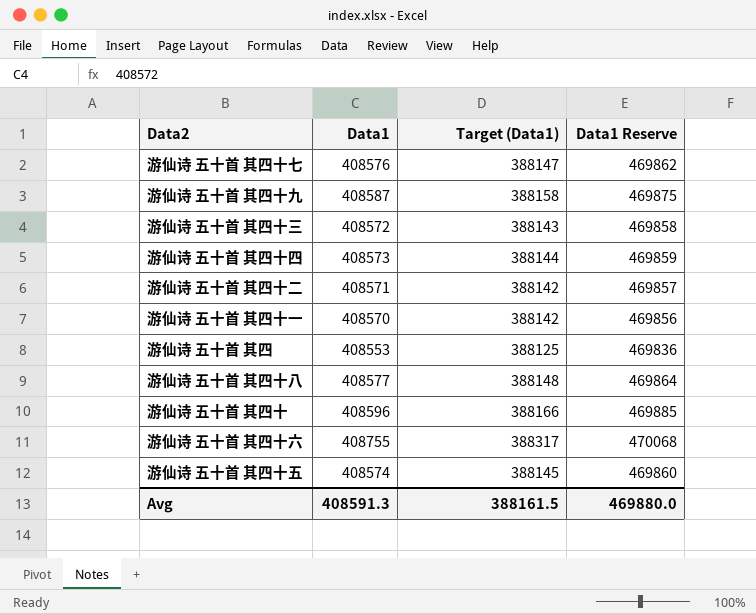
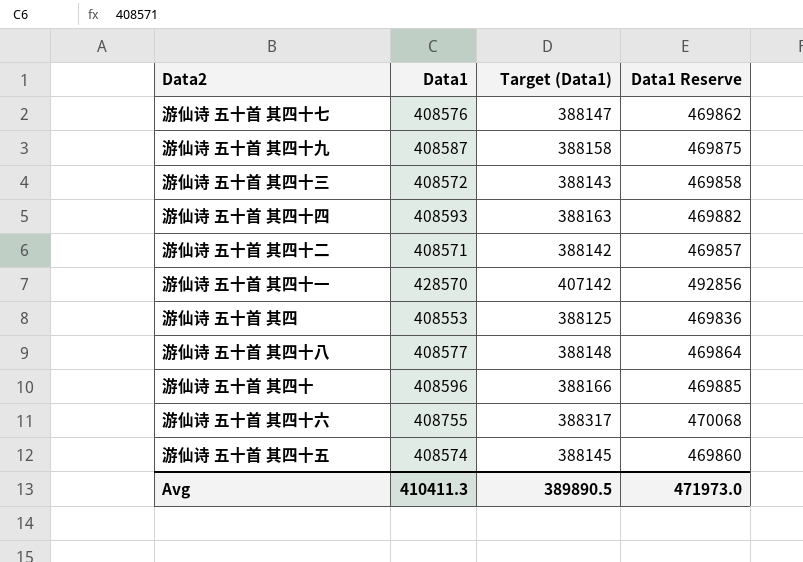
游仙诗 五十首 其四十四 | Data1: 408573 -> 408593
游仙诗 五十首 其四十四 | Target (Data1): 388144 -> 388163
游仙诗 五十首 其四十四 | Data1 Reserve: 469859 -> 469882
游仙诗 五十首 其四十一 | Data1: 408570 -> 428570
游仙诗 五十首 其四十一 | Target (Data1): 388142 -> 407142
游仙诗 五十首 其四十一 | Data1 Reserve: 469856 -> 492856
Avg | Data1: 408591.3 -> 410411.3
Avg | Target (Data1): 388161.5 -> 389890.5
Avg | Data1 Reserve: 469880.0 -> 471973.0

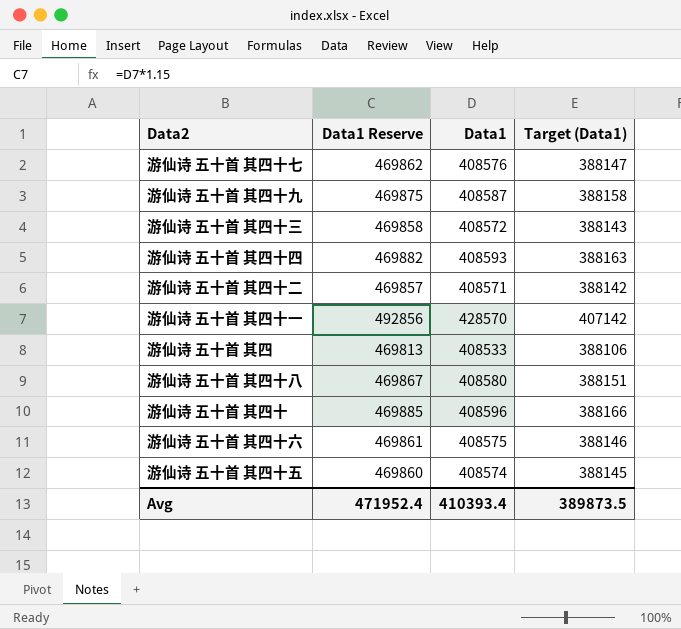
column Data1 Reserve | position: 4 -> 2
游仙诗 五十首 其四 | Data1 Reserve: 469836 -> 469813
游仙诗 五十首 其四 | Data1: 408553 -> 408533
游仙诗 五十首 其四 | Target (Data1): 388125 -> 388106
游仙诗 五十首 其四十八 | Data1 Reserve: 469864 -> 469867
游仙诗 五十首 其四十八 | Data1: 408577 -> 408580
游仙诗 五十首 其四十八 | Target (Data1): 388148 -> 388151
游仙诗 五十首 其四十六 | Data1 Reserve: 470068 -> 469861
游仙诗 五十首 其四十六 | Data1: 408755 -> 408575
游仙诗 五十首 其四十六 | Target (Data1): 388317 -> 388146
Avg | Data1 Reserve: 471973.0 -> 471952.4
Avg | Data1: 410411.3 -> 410393.4
Avg | Target (Data1): 389890.5 -> 389873.5

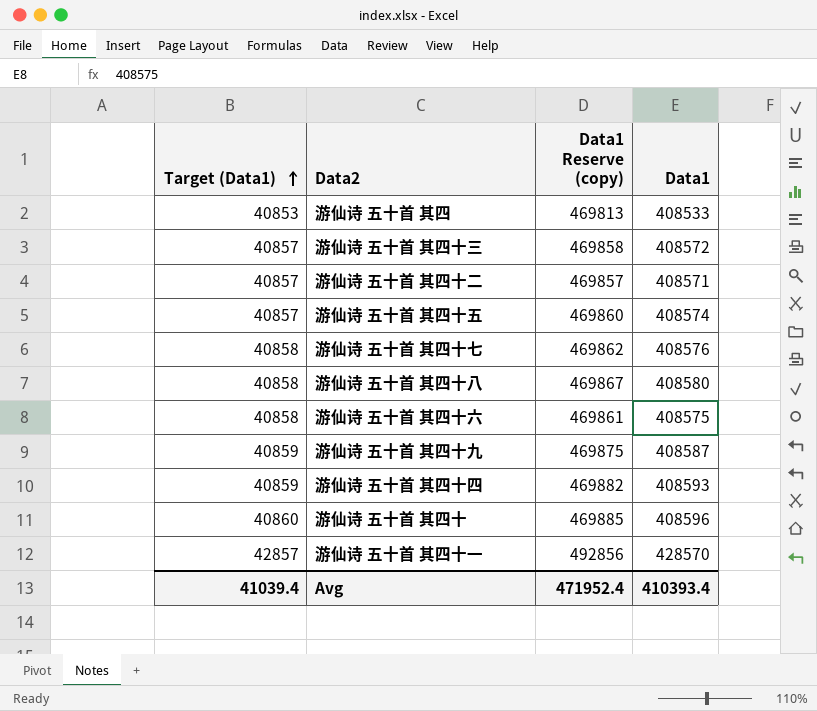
row order: none -> Target (Data1) ascending
column Target (Data1) | formula: [Data1] * 0.95 -> [Data1] * 0.1
column Target (Data1) | position: 4 -> 1
column name: Data1 Reserve -> Data1 Reserve (copy)
Avg | Target (Data1): 389873.5 -> 41039.4

